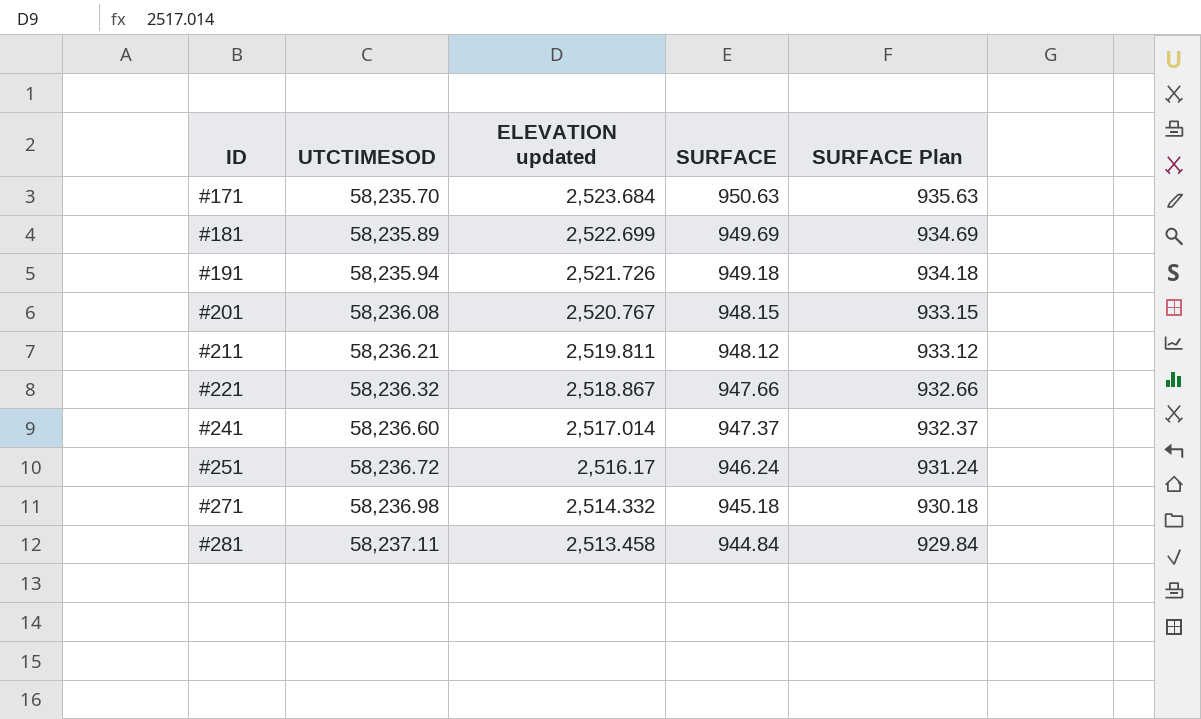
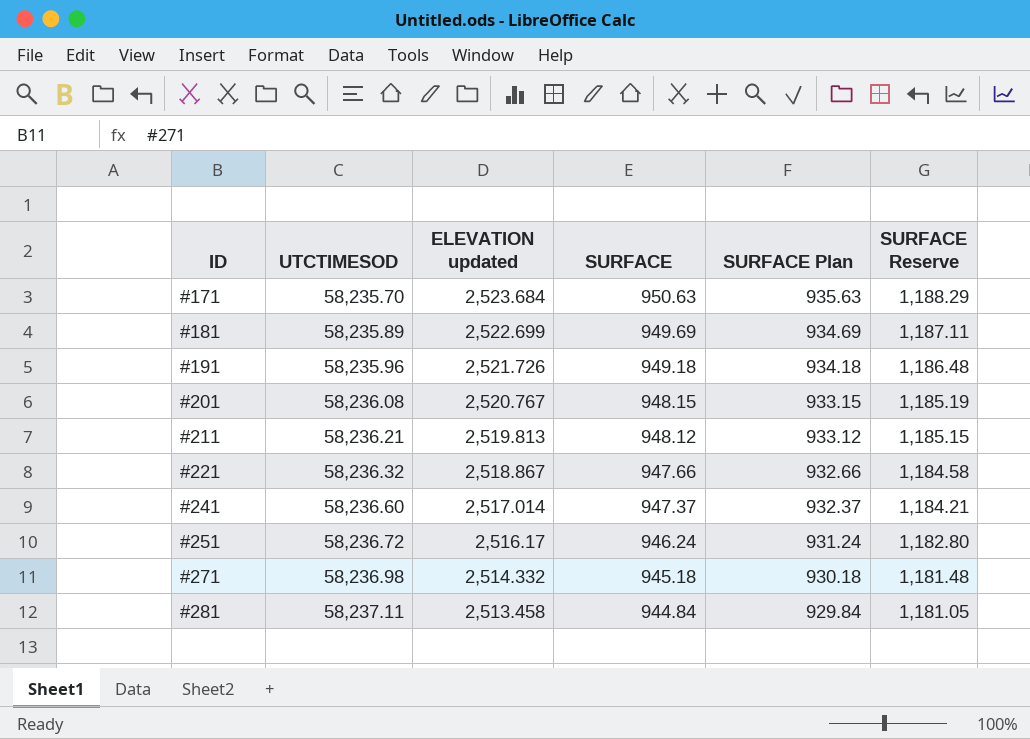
column SURFACE Reserve | formula: none -> [SURFACE] * 1.25
#191 | UTCTIMESOD: 58,235.94 -> 58,235.96
#211 | ELEVATION updated: 2,519.811 -> 2,519.813

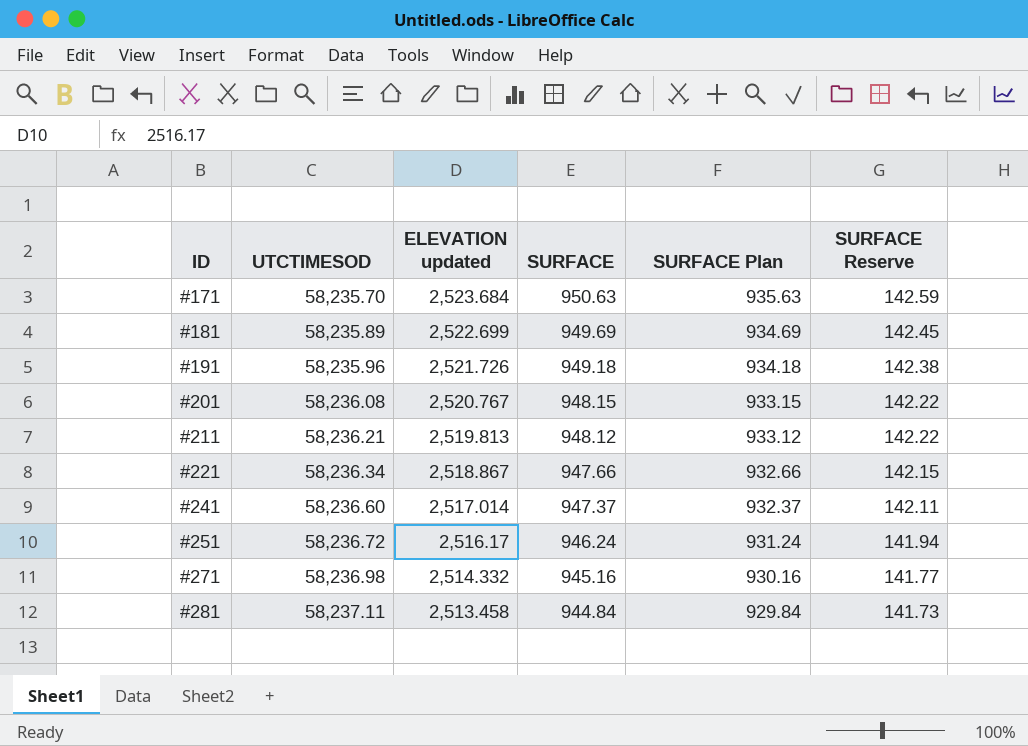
column SURFACE Reserve | formula: [SURFACE] * 1.25 -> [SURFACE] * 0.15
#221 | UTCTIMESOD: 58,236.32 -> 58,236.34
#271 | SURFACE: 945.18 -> 945.16
#271 | SURFACE Plan: 930.18 -> 930.16

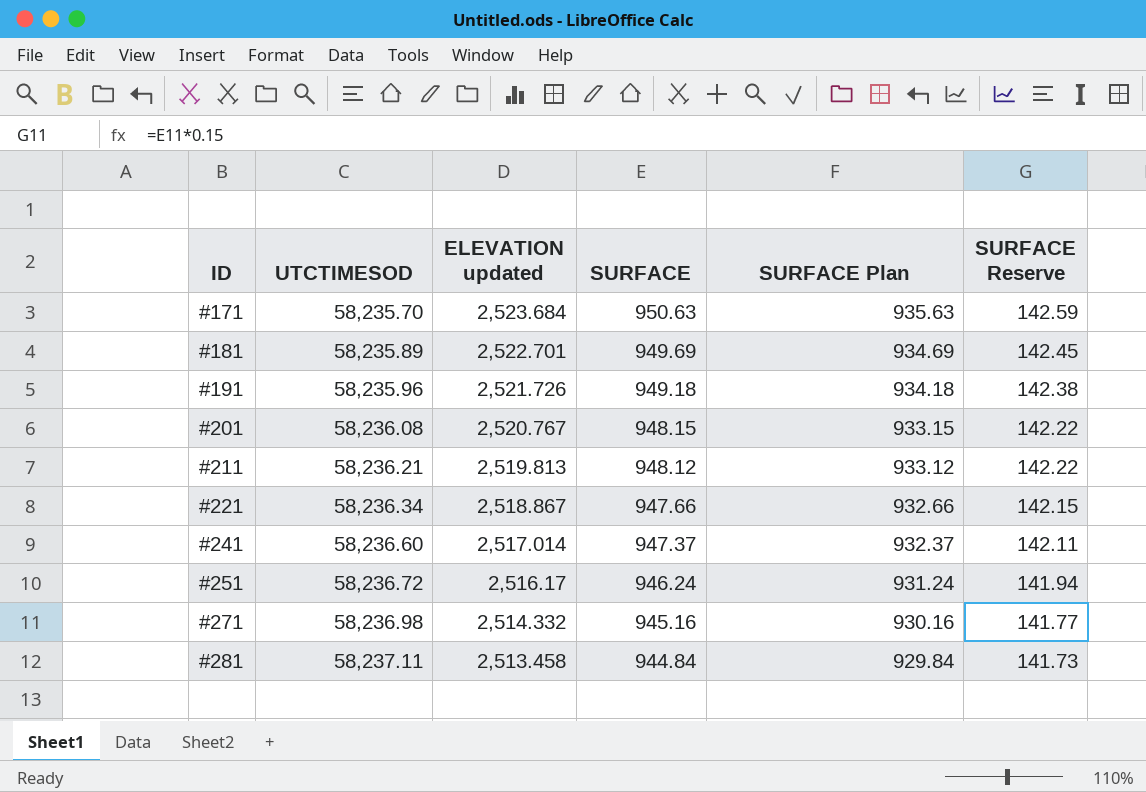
#181 | ELEVATION updated: 2,522.699 -> 2,522.701

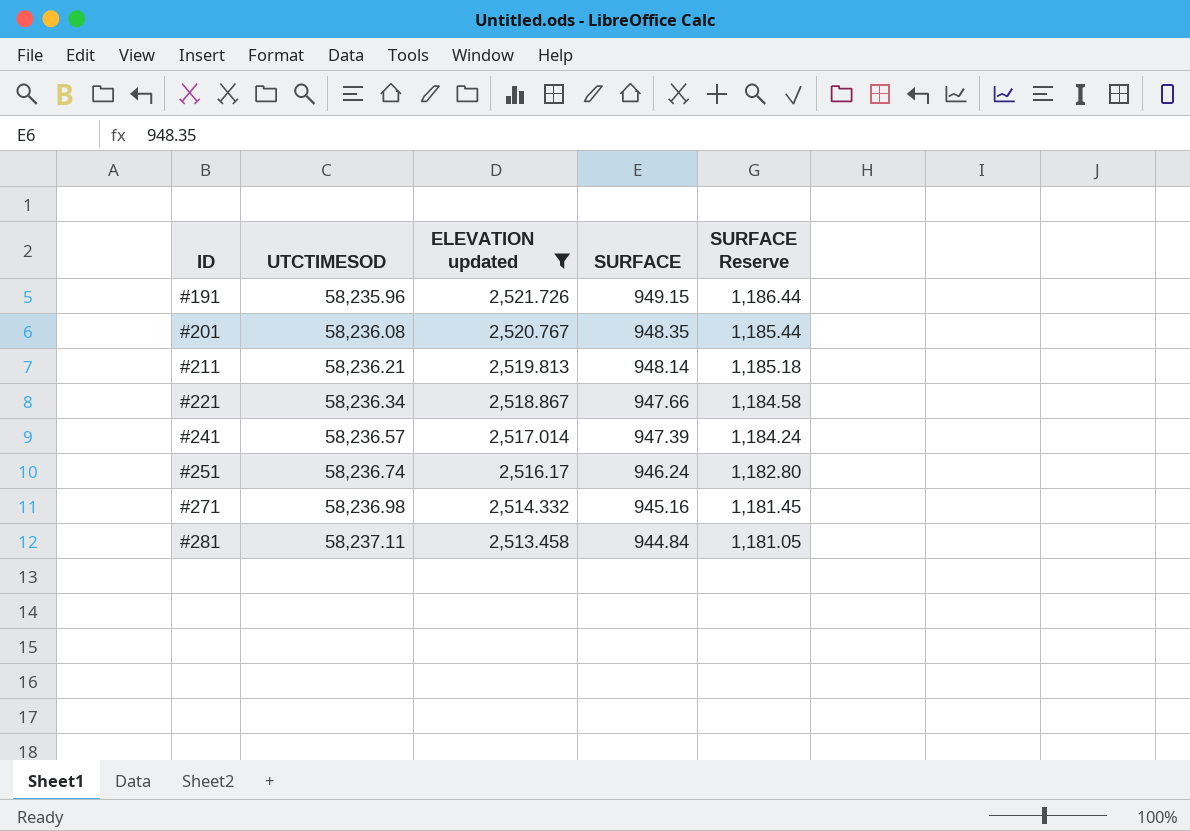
filter: none -> ELEVATION updated <= 2,521.726
column SURFACE Plan | formula: [SURFACE] - 15 -> none
column SURFACE Reserve | formula: [SURFACE] * 0.15 -> [SURFACE] * 1.25
#191 | SURFACE: 949.18 -> 949.15
#201 | SURFACE: 948.15 -> 948.35
#211 | SURFACE: 948.12 -> 948.14
#241 | UTCTIMESOD: 58,236.60 -> 58,236.57
#241 | SURFACE: 947.37 -> 947.39
#251 | UTCTIMESOD: 58,236.72 -> 58,236.74

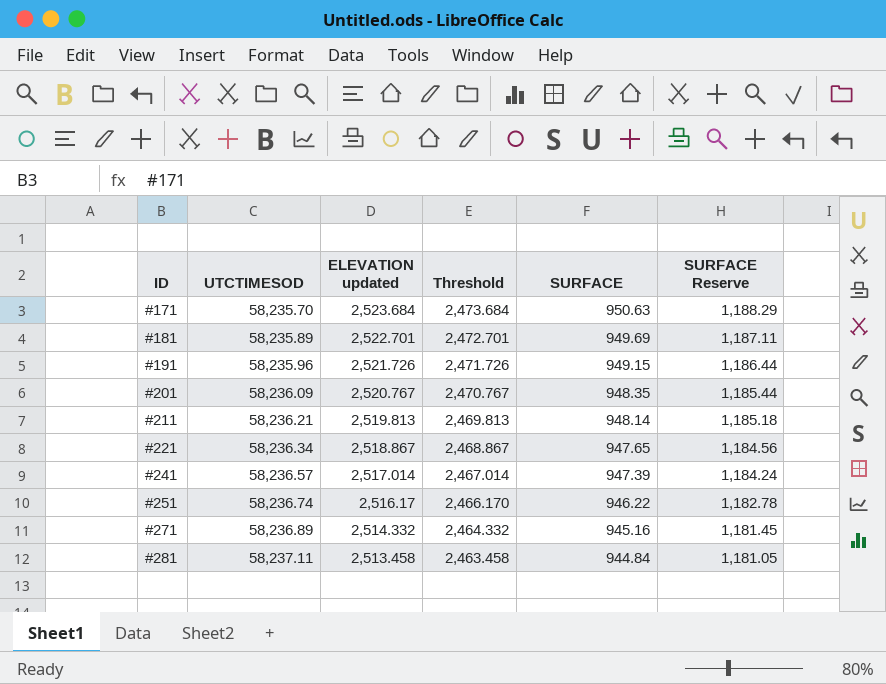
filter: ELEVATION updated <= 2,521.726 -> none
column Threshold | formula: none -> [ELEVATION updated] - 50
#201 | UTCTIMESOD: 58,236.08 -> 58,236.09
#221 | SURFACE: 947.66 -> 947.65
#221 | SURFACE Reserve: 1,184.58 -> 1,184.56
#251 | SURFACE: 946.24 -> 946.22
#251 | SURFACE Reserve: 1,182.80 -> 1,182.78
#271 | UTCTIMESOD: 58,236.98 -> 58,236.89

